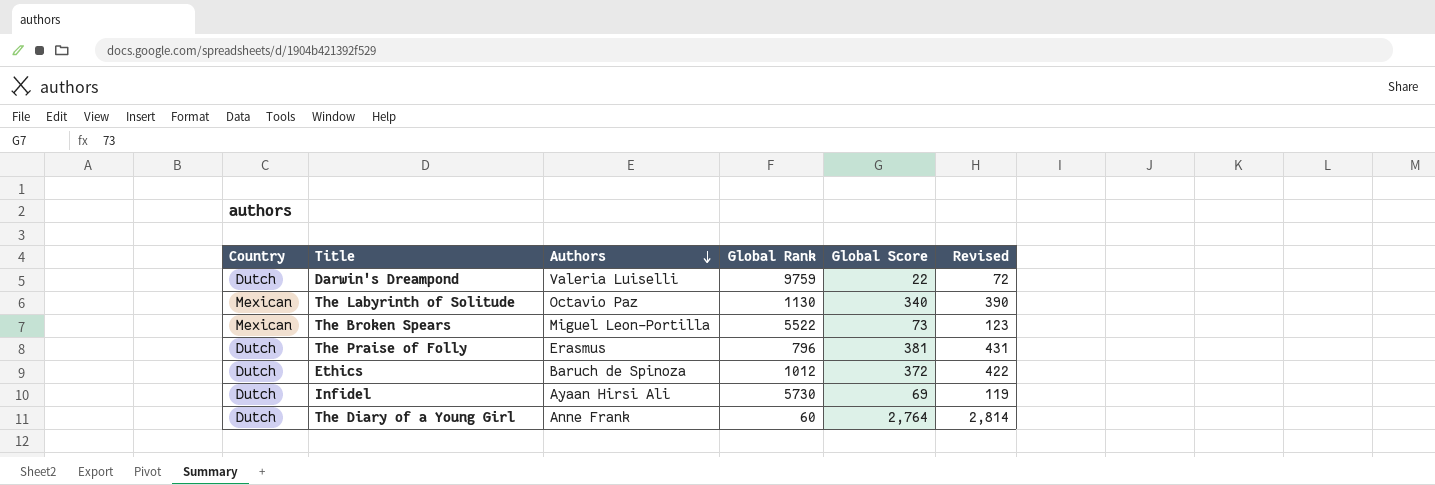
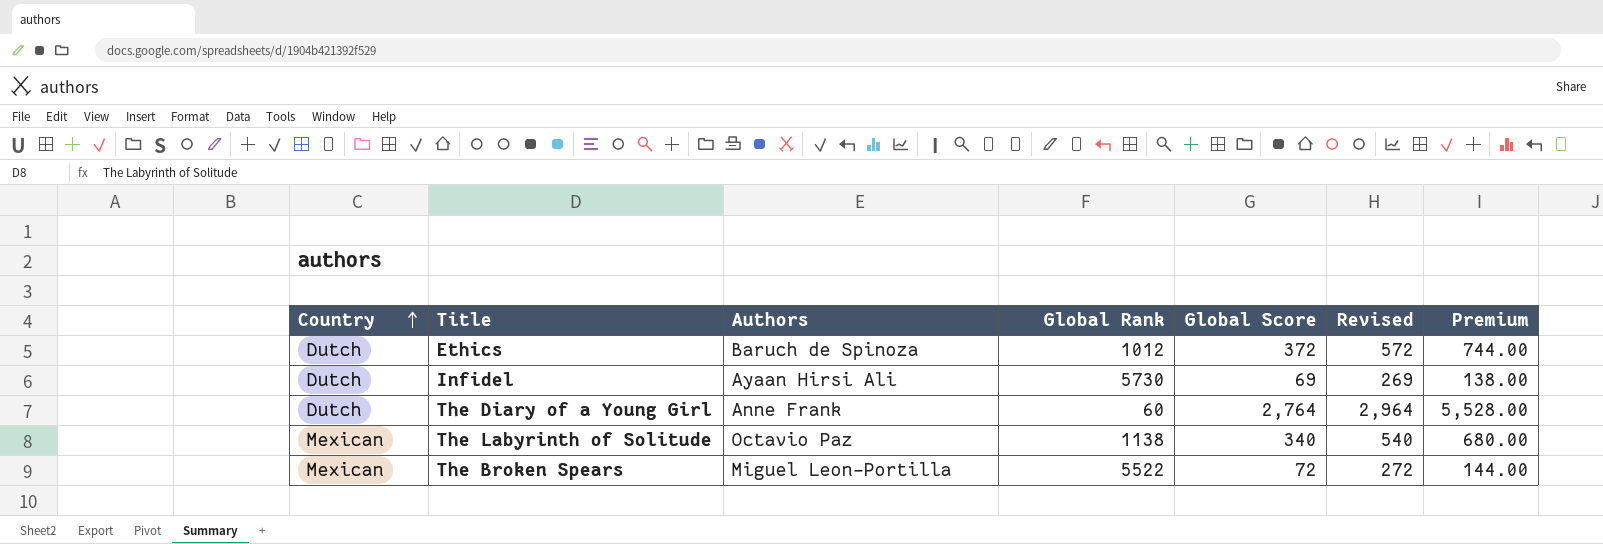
row order: Authors descending -> Country ascending
column Revised | formula: [Global Score] + 50 -> [Global Score] + 200
column Premium | formula: none -> [Global Score] * 2
row Darwin's Dreampond: Dutch | Valeria Luiselli | 9759 | 22 | 72 -> none
row The Praise of Folly: Dutch | Erasmus | 796 | 381 | 431 -> none
The Labyrinth of Solitude | Global Rank: 1130 -> 1138
The Broken Spears | Global Score: 73 -> 72

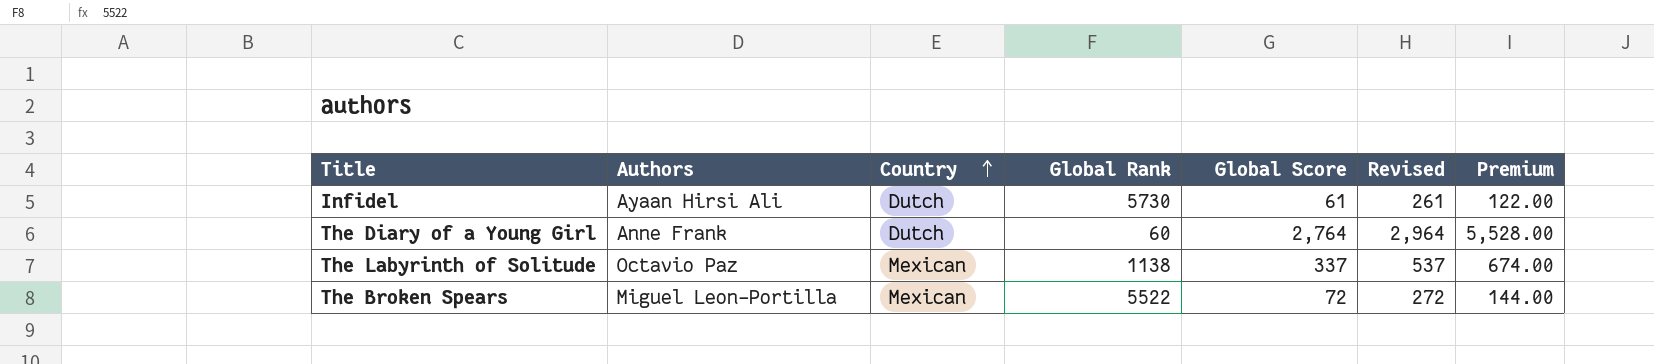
column Country | position: 1 -> 3
row Ethics: Dutch | Baruch de Spinoza | 1012 | 372 | 572 | 744.00 -> none
Infidel | Global Score: 69 -> 61
Infidel | Revised: 269 -> 261
Infidel | Premium: 138.00 -> 122.00
The Labyrinth of Solitude | Global Score: 340 -> 337
The Labyrinth of Solitude | Revised: 540 -> 537
The Labyrinth of Solitude | Premium: 680.00 -> 674.00

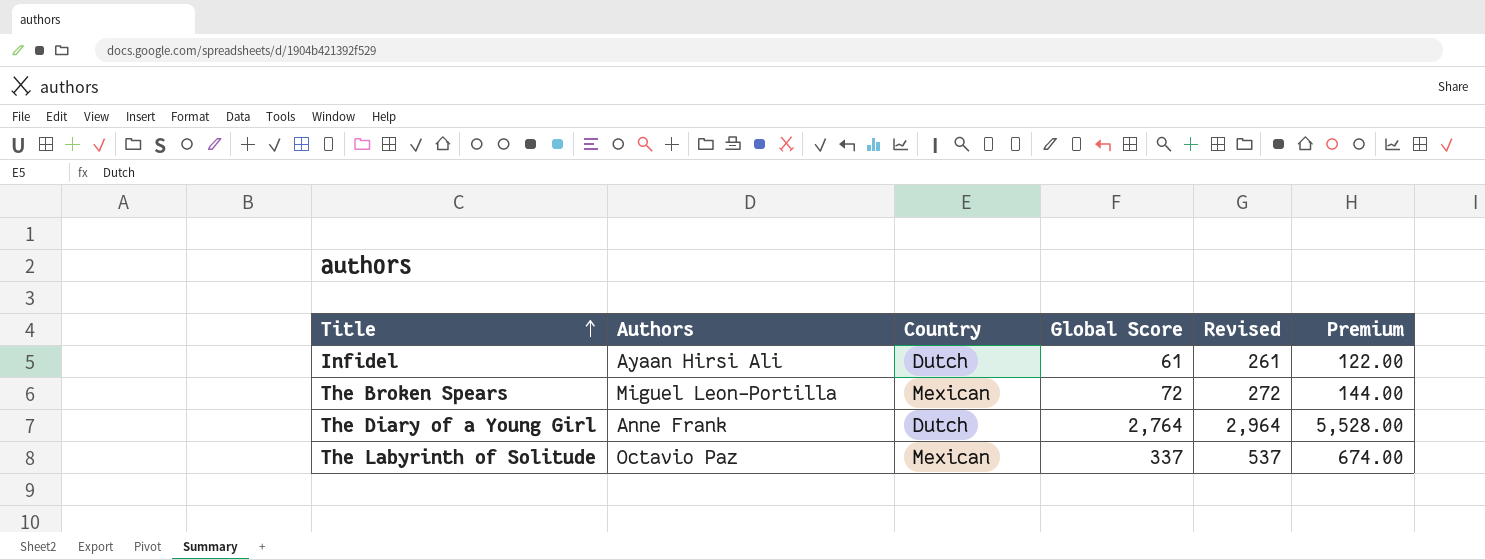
row order: Country ascending -> Title ascending
column Global Rank | position: 4 -> none

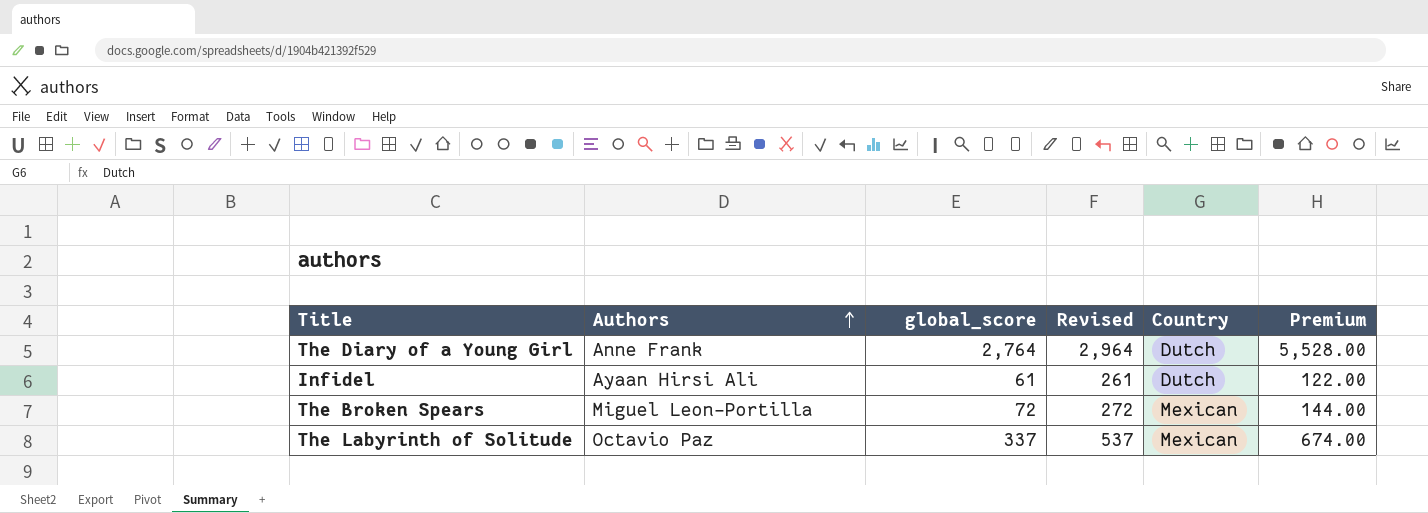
row order: Title ascending -> Authors ascending
column name: Global Score -> global_score
column Country | position: 3 -> 5

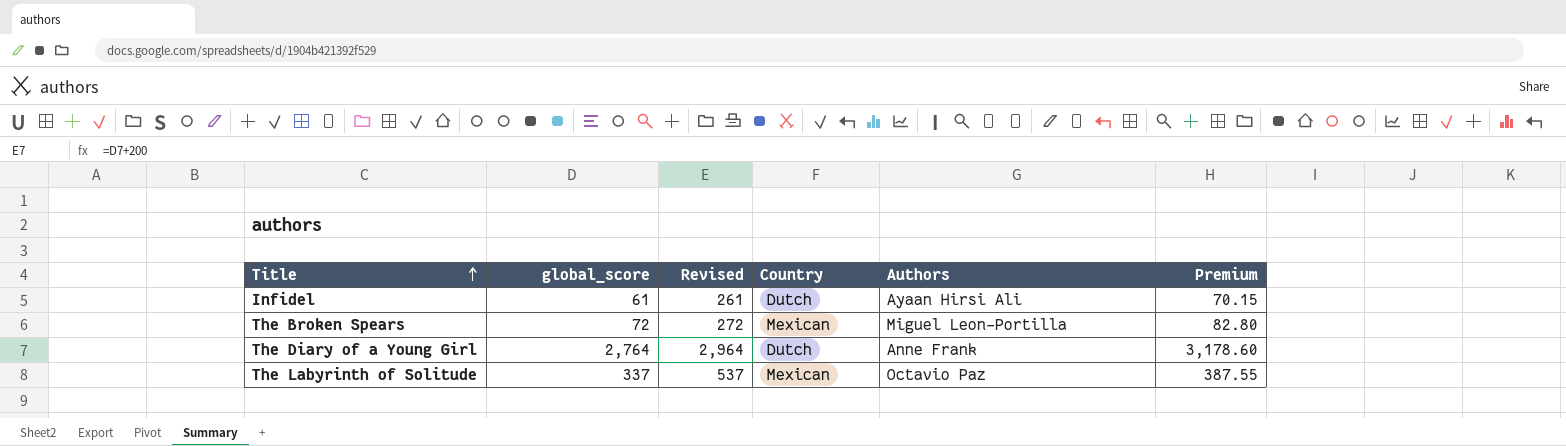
row order: Authors ascending -> Title ascending
column Authors | position: 2 -> 5
column Premium | formula: [global_score] * 2 -> [global_score] * 1.15

